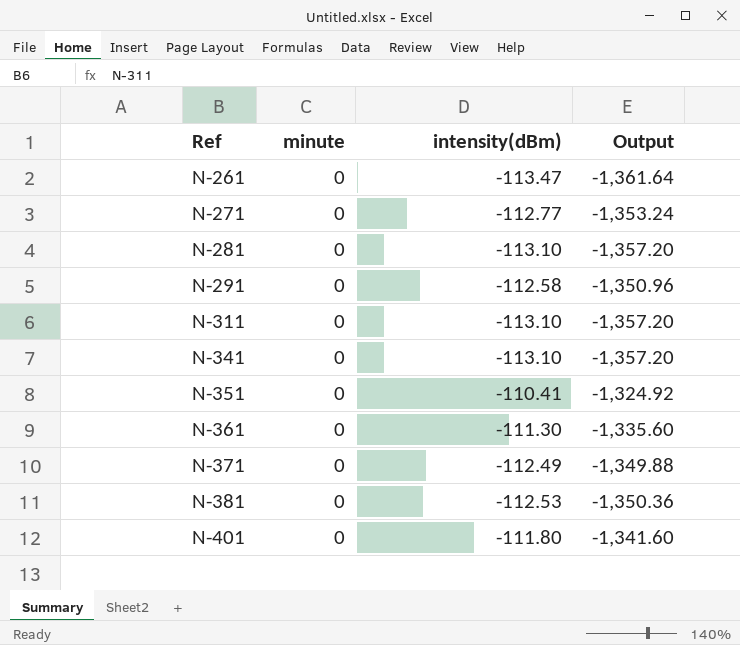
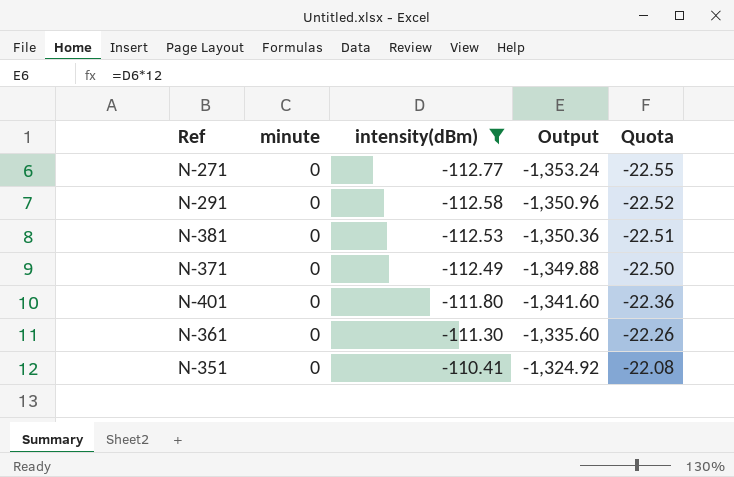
filter: none -> intensity(dBm) >= -112.77
row order: Ref ascending -> intensity(dBm) ascending
column Quota | formula: none -> [intensity(dBm)] * 0.2

